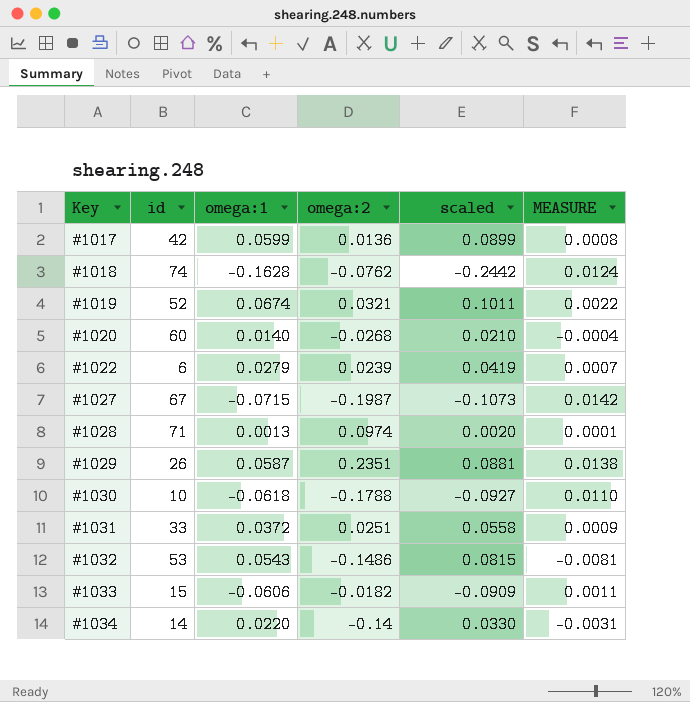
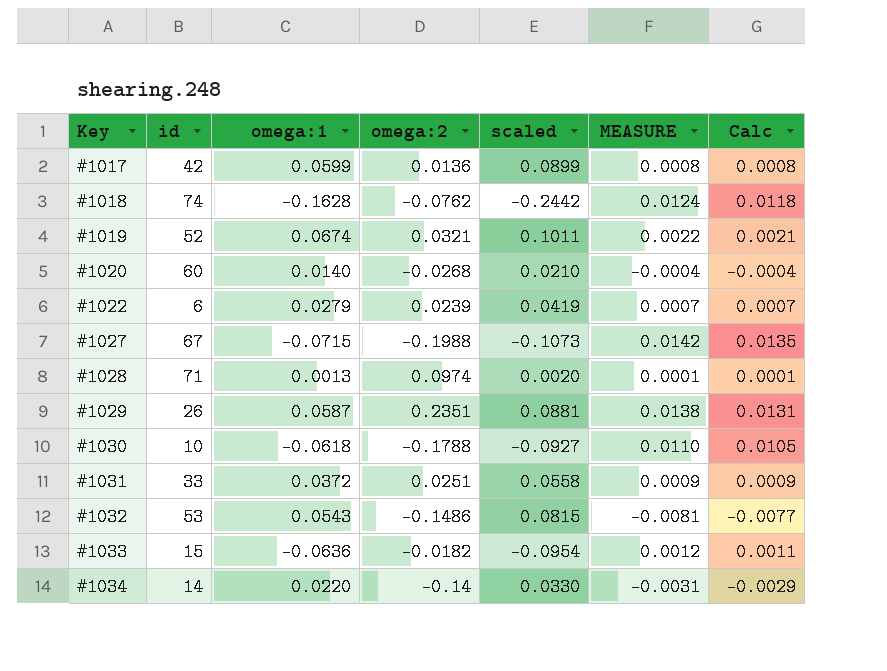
column Calc | formula: none -> [MEASURE] * 0.95
#1027 | omega:2: -0.1987 -> -0.1988
#1033 | omega:1: -0.0606 -> -0.0636
#1033 | scaled: -0.0909 -> -0.0954
#1033 | MEASURE: 0.0011 -> 0.0012

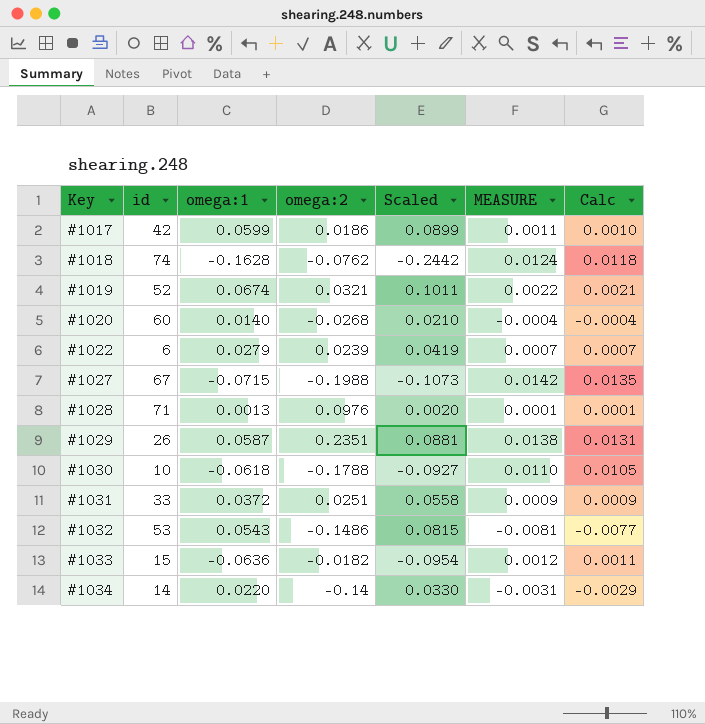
column name: scaled -> Scaled
#1017 | omega:2: 0.0136 -> 0.0186
#1017 | MEASURE: 0.0008 -> 0.0011
#1017 | Calc: 0.0008 -> 0.0010
#1028 | omega:2: 0.0974 -> 0.0976

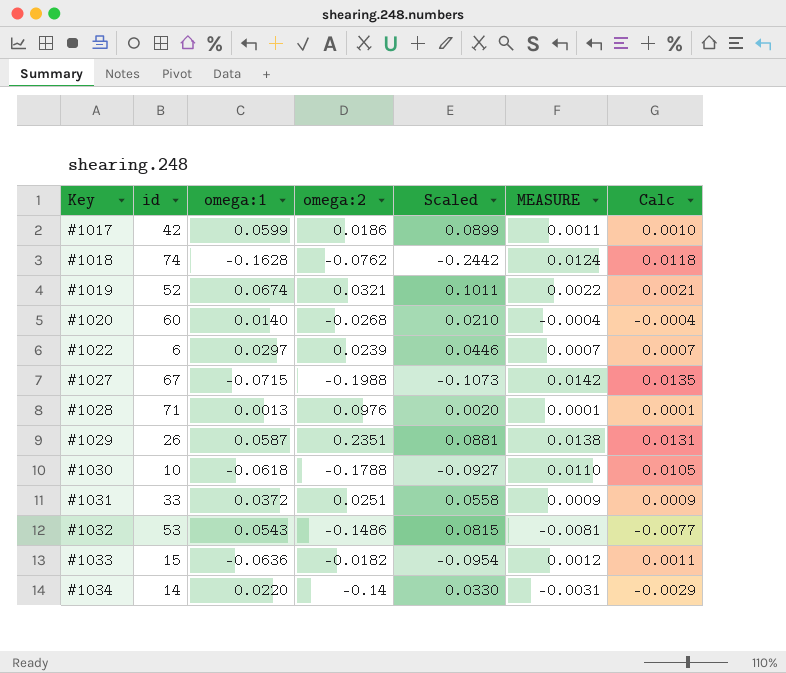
#1022 | omega:1: 0.0279 -> 0.0297
#1022 | Scaled: 0.0419 -> 0.0446

